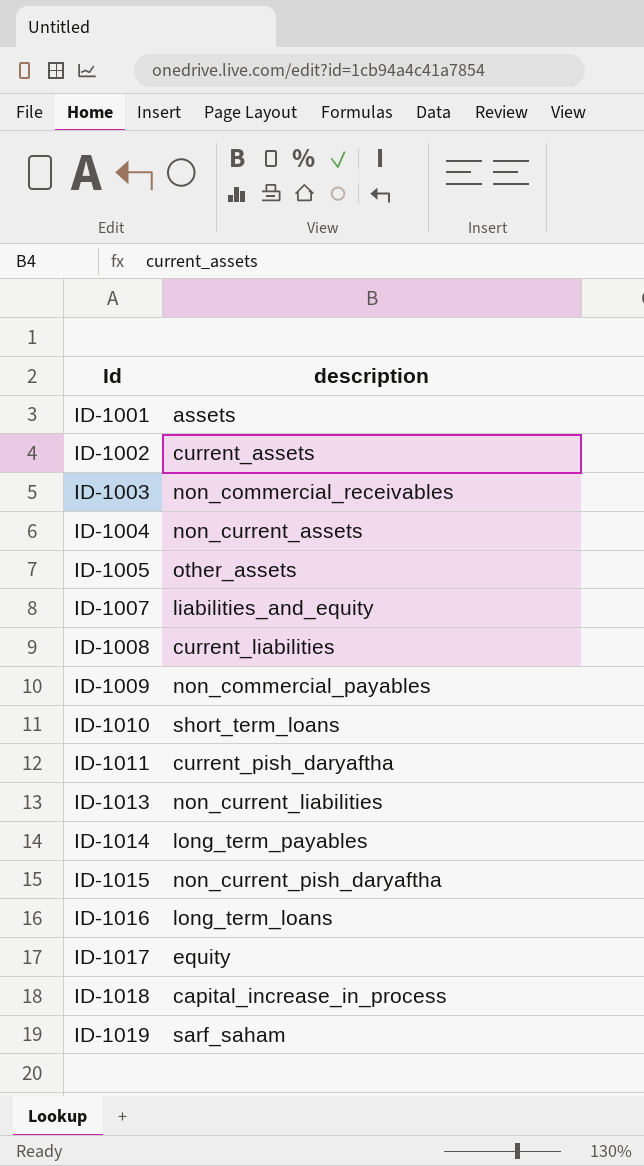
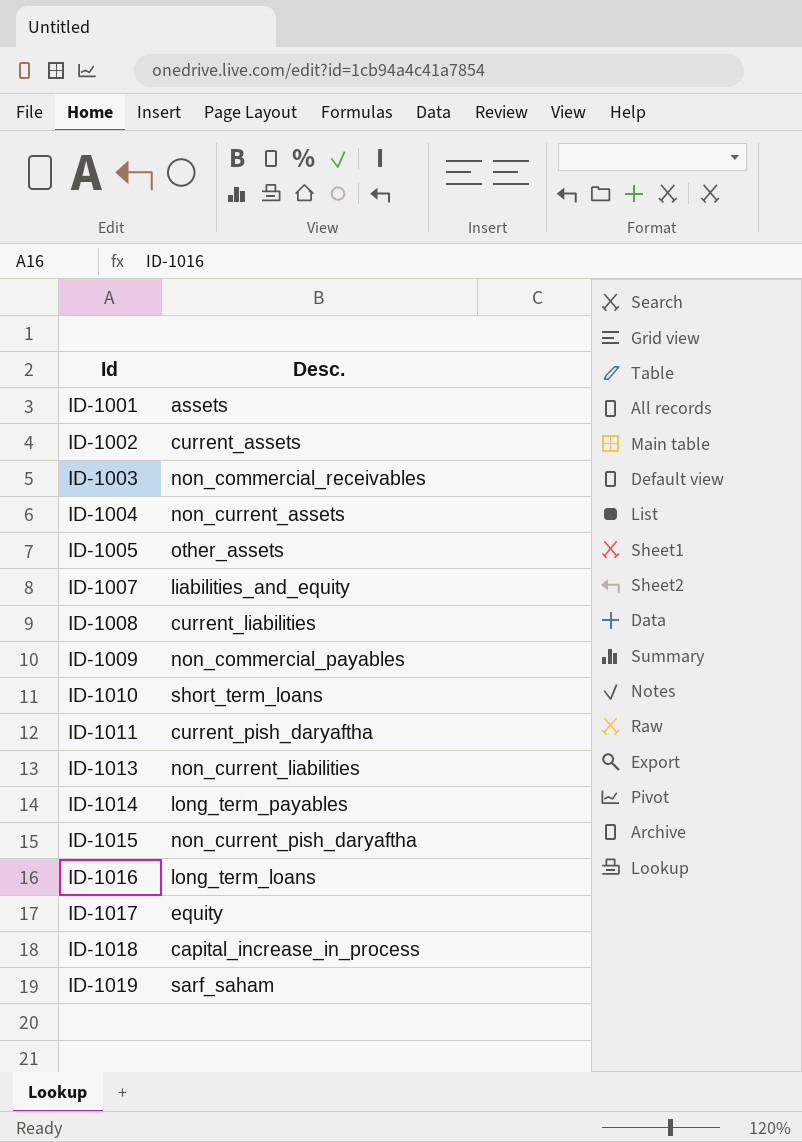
column name: description -> Desc.

